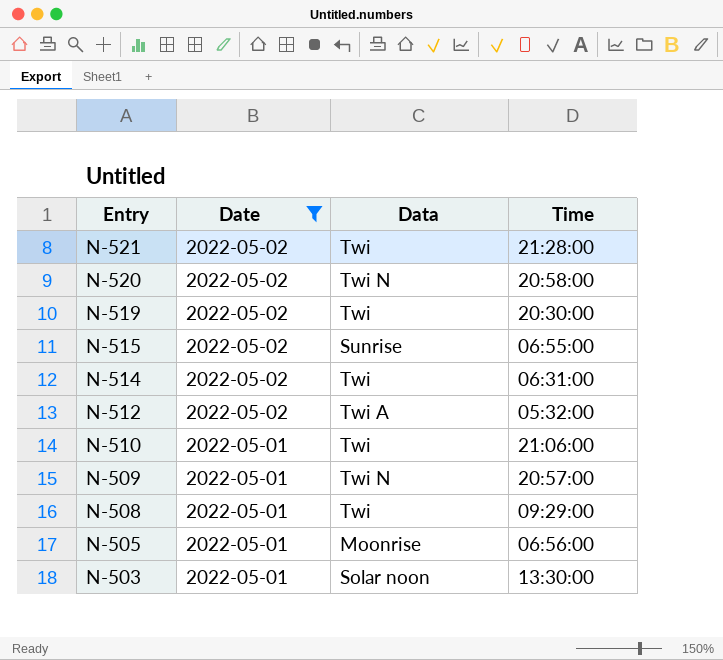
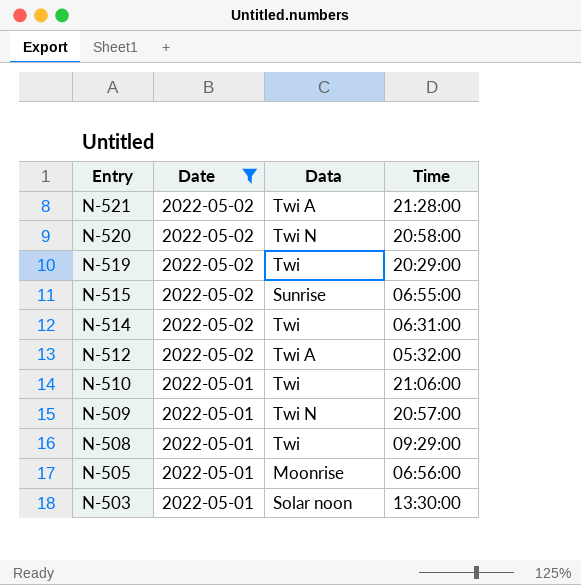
N-521 | Data: Twi -> Twi A
N-519 | Time: 20:30:00 -> 20:29:00

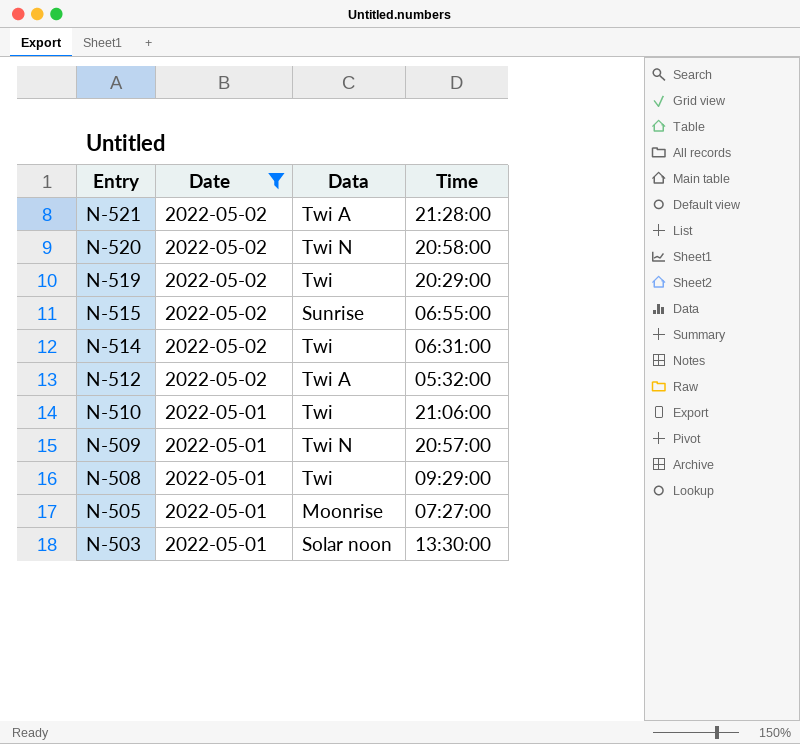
N-505 | Time: 06:56:00 -> 07:27:00

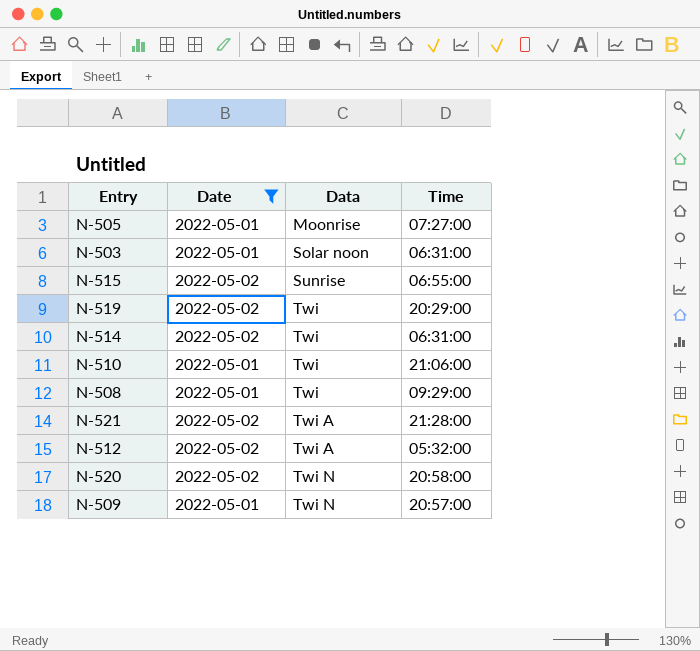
row order: Entry descending -> Data ascending
N-503 | Time: 13:30:00 -> 06:31:00

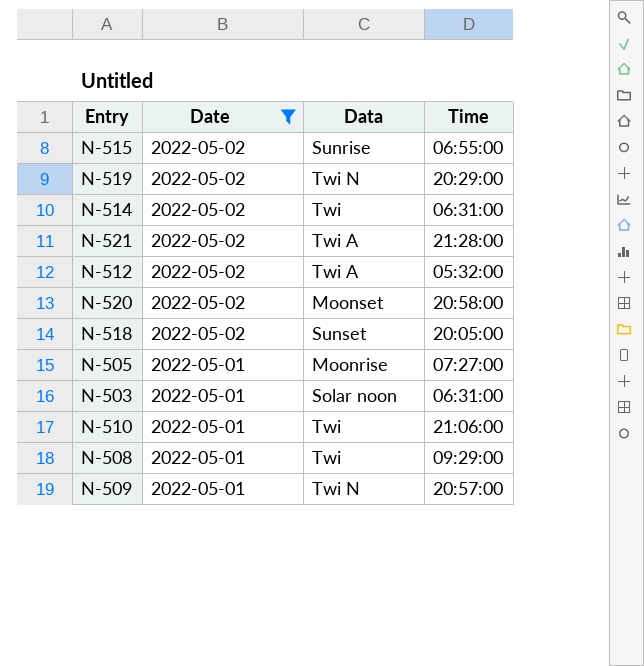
row order: Data ascending -> Date descending
N-519 | Data: Twi -> Twi N
N-520 | Data: Twi N -> Moonset
row N-518: none -> 2022-05-02 | Sunset | 20:05:00

